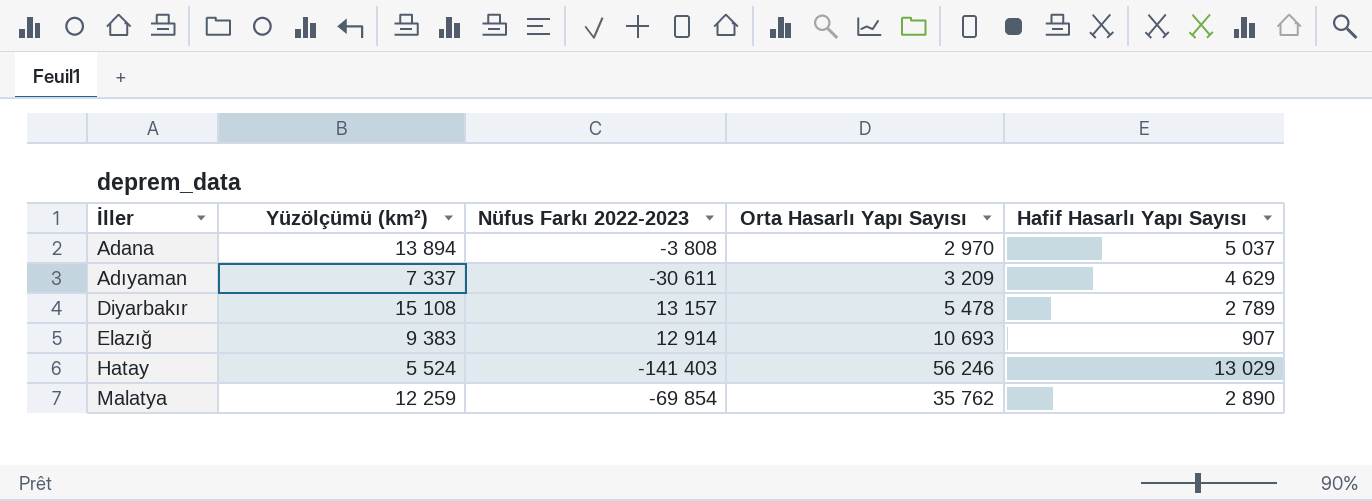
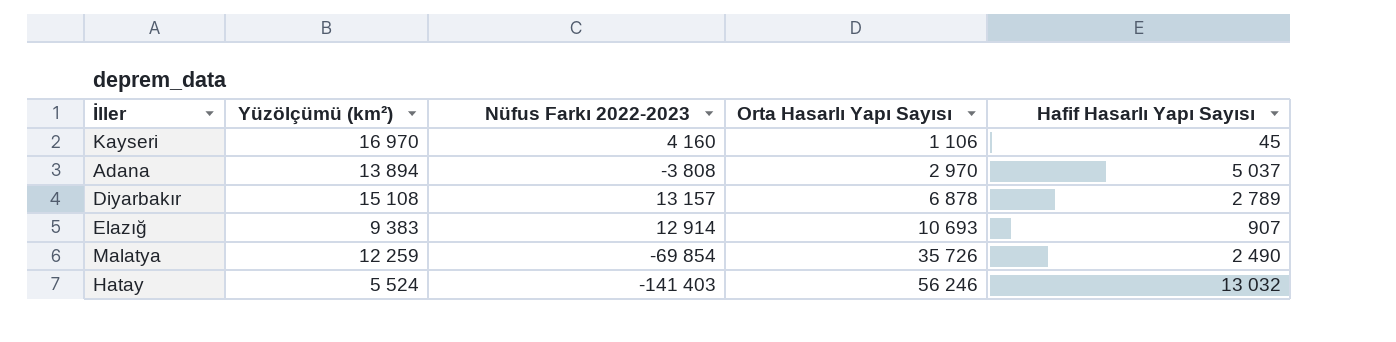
row order: İller ascending -> Orta Hasarlı Yapı Sayısı ascending
row Adıyaman: 7 337 | -30 611 | 3 209 | 4 629 -> none
row Kayseri: none -> 16 970 | 4 160 | 1 106 | 45
Diyarbakır | Orta Hasarlı Yapı Sayısı: 5 478 -> 6 878
Malatya | Orta Hasarlı Yapı Sayısı: 35 762 -> 35 726
Malatya | Hafif Hasarlı Yapı Sayısı: 2 890 -> 2 490
Hatay | Hafif Hasarlı Yapı Sayısı: 13 029 -> 13 032

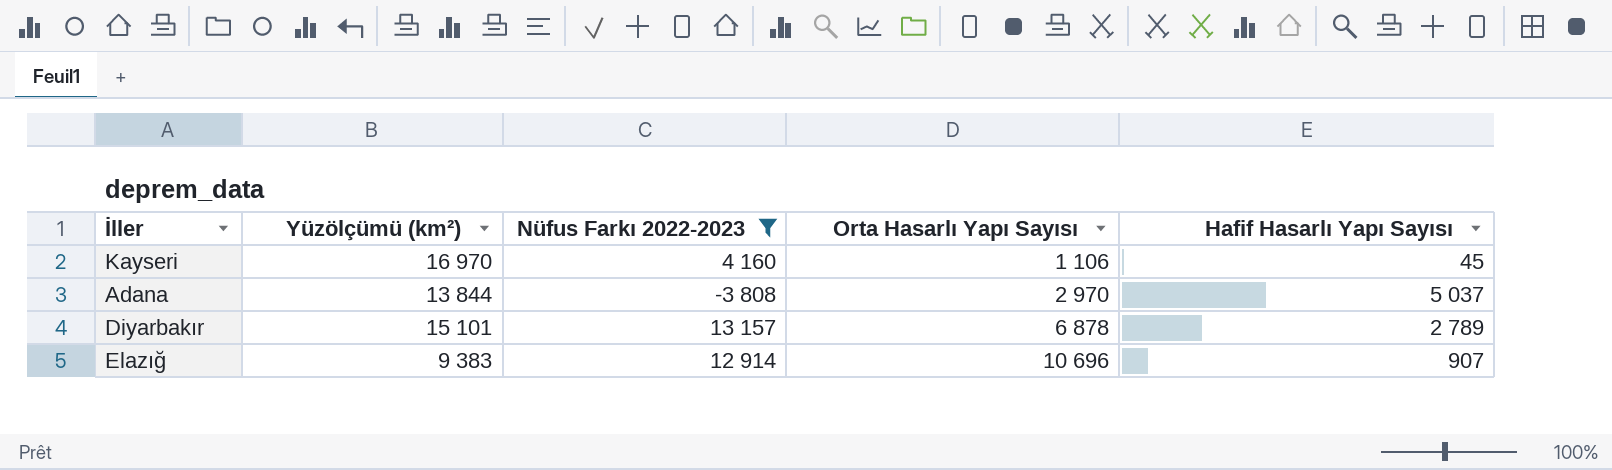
filter: none -> Nüfus Farkı 2022-2023 >= -3 808
Adana | Yüzölçümü (km²): 13 894 -> 13 844
Diyarbakır | Yüzölçümü (km²): 15 108 -> 15 101
Elazığ | Orta Hasarlı Yapı Sayısı: 10 693 -> 10 696

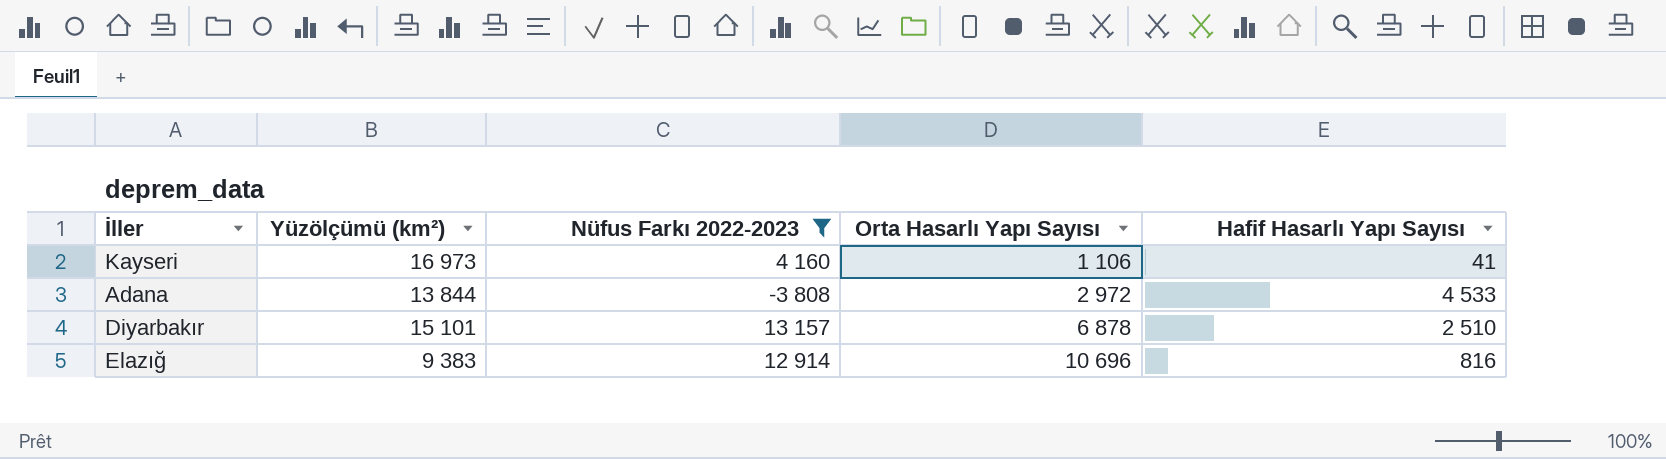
Kayseri | Yüzölçümü (km²): 16 970 -> 16 973
Kayseri | Hafif Hasarlı Yapı Sayısı: 45 -> 41
Adana | Orta Hasarlı Yapı Sayısı: 2 970 -> 2 972
Adana | Hafif Hasarlı Yapı Sayısı: 5 037 -> 4 533
Diyarbakır | Hafif Hasarlı Yapı Sayısı: 2 789 -> 2 510
Elazığ | Hafif Hasarlı Yapı Sayısı: 907 -> 816

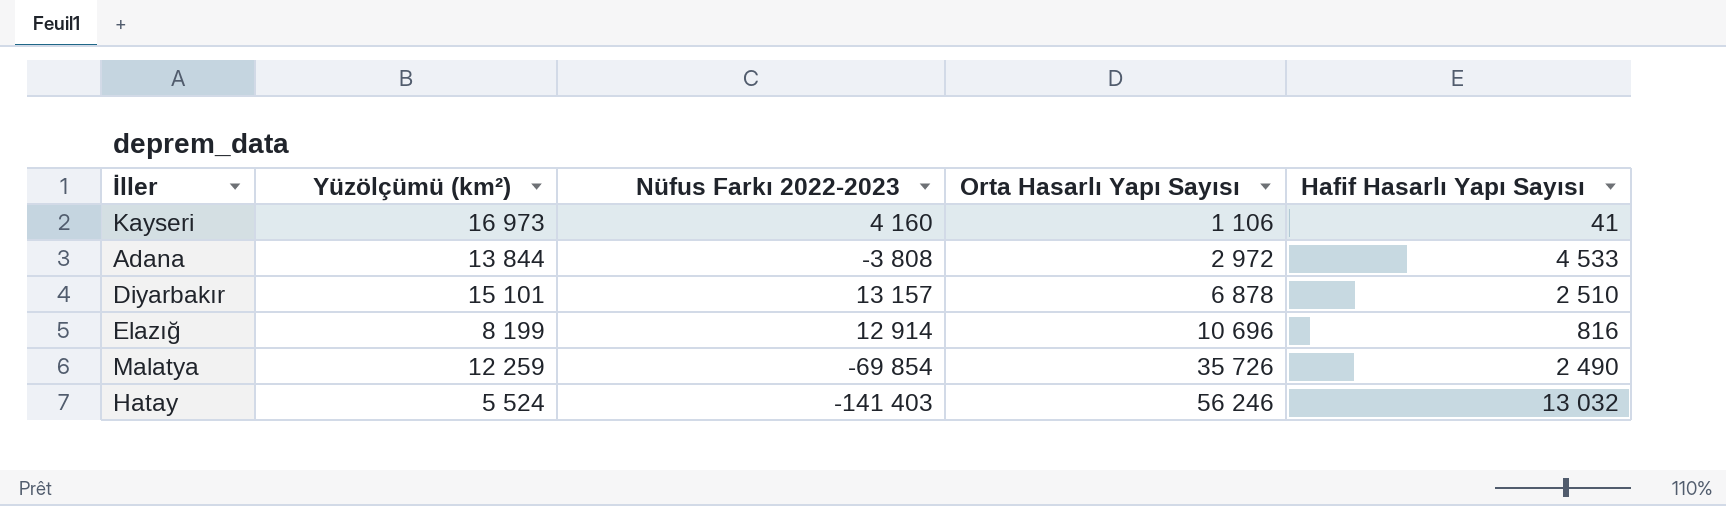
filter: Nüfus Farkı 2022-2023 >= -3 808 -> none
Elazığ | Yüzölçümü (km²): 9 383 -> 8 199

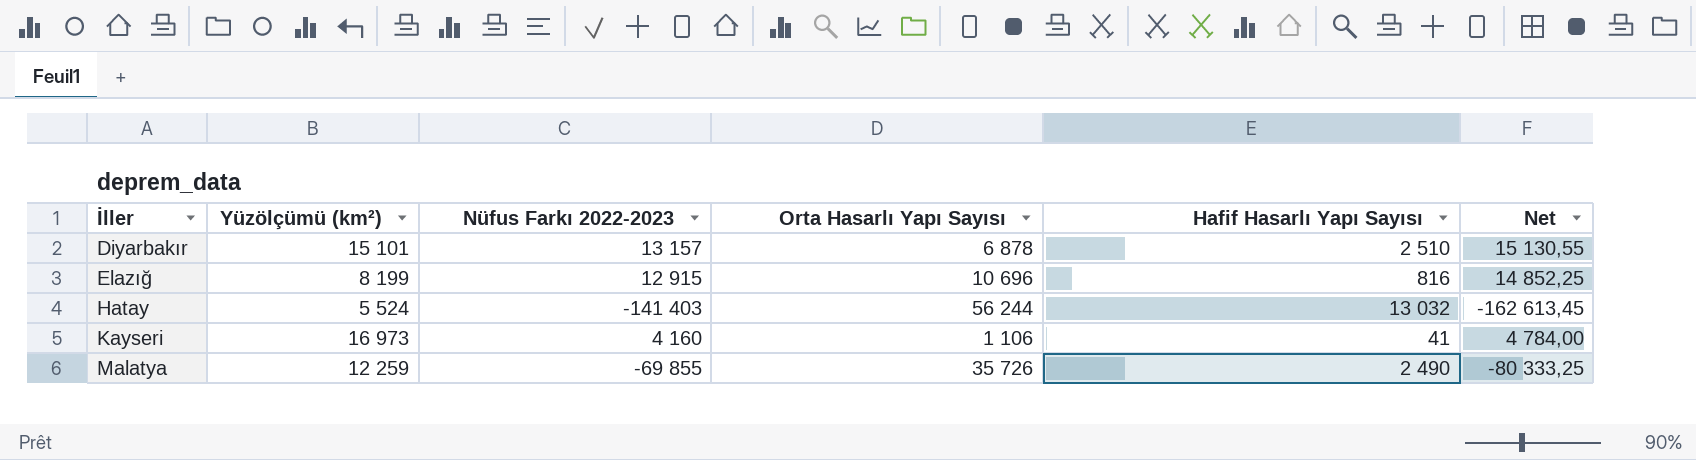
row order: Orta Hasarlı Yapı Sayısı ascending -> İller ascending
column Net | formula: none -> [Nüfus Farkı 2022-2023] * 1,15
row Adana: 13 844 | -3 808 | 2 972 | 4 533 -> none
Elazığ | Nüfus Farkı 2022-2023: 12 914 -> 12 915
Hatay | Orta Hasarlı Yapı Sayısı: 56 246 -> 56 244
Malatya | Nüfus Farkı 2022-2023: -69 854 -> -69 855

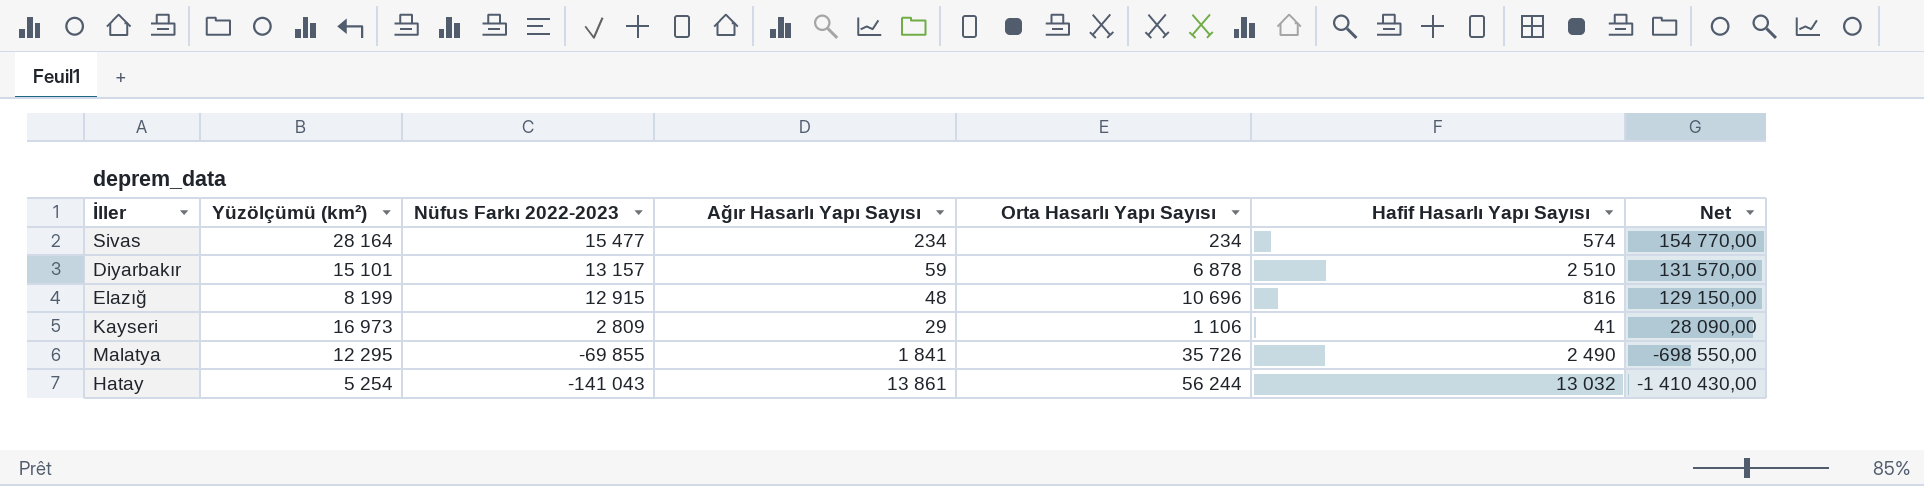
row order: İller ascending -> Nüfus Farkı 2022-2023 descending
column Ağır Hasarlı Yapı Sayısı | position: none -> 4
column Net | formula: [Nüfus Farkı 2022-2023] * 1,15 -> [Nüfus Farkı 2022-2023] * 10
row Sivas: none -> 28 164 | 15 477 | 234 | 234 | 574 | 154 770,00
Kayseri | Nüfus Farkı 2022-2023: 4 160 -> 2 809
Malatya | Yüzölçümü (km²): 12 259 -> 12 295
Hatay | Yüzölçümü (km²): 5 524 -> 5 254
Hatay | Nüfus Farkı 2022-2023: -141 403 -> -141 043

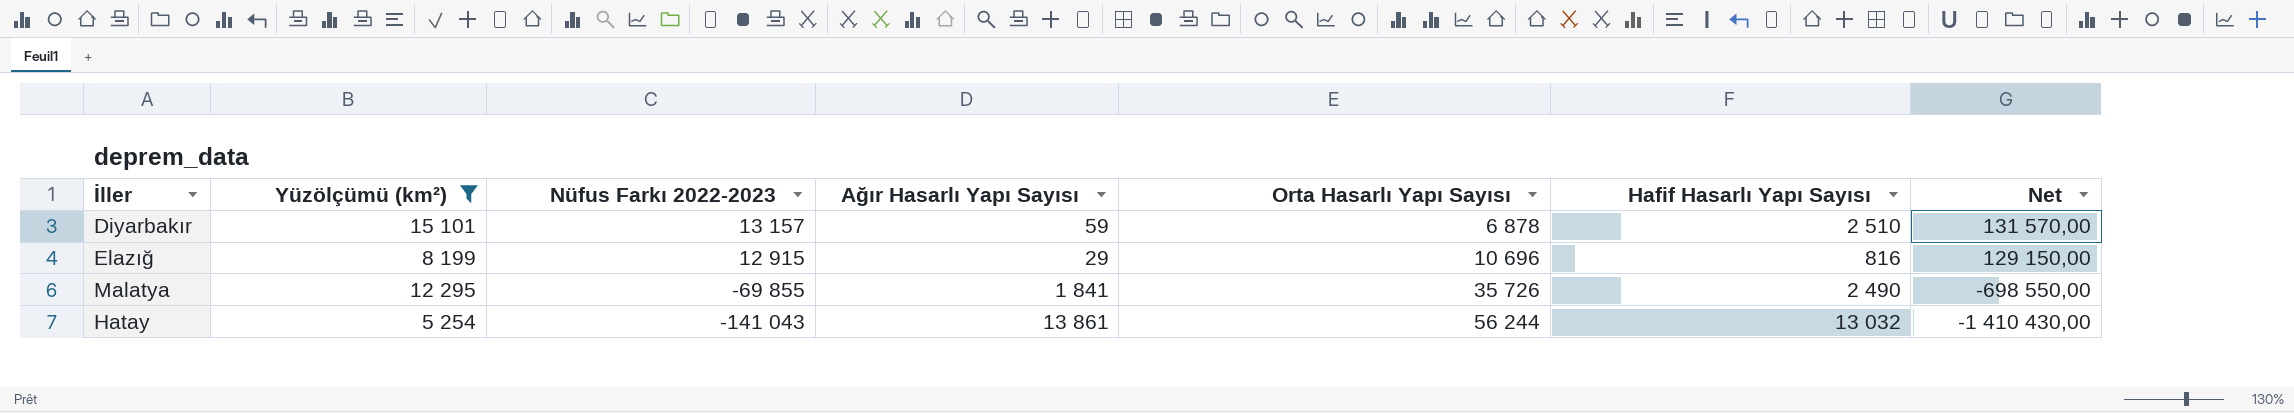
filter: none -> Yüzölçümü (km²) <= 15 101
Elazığ | Ağır Hasarlı Yapı Sayısı: 48 -> 29

